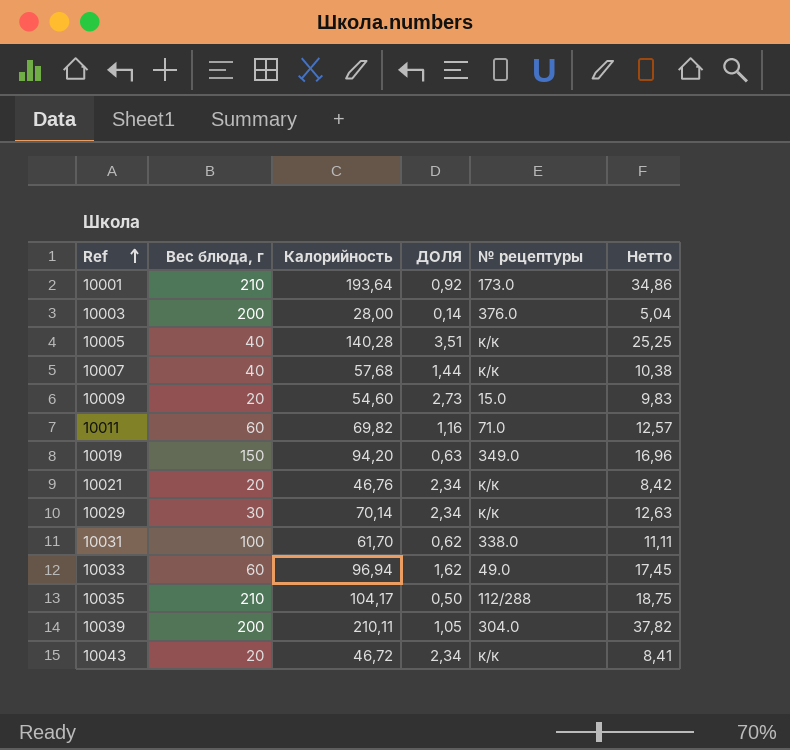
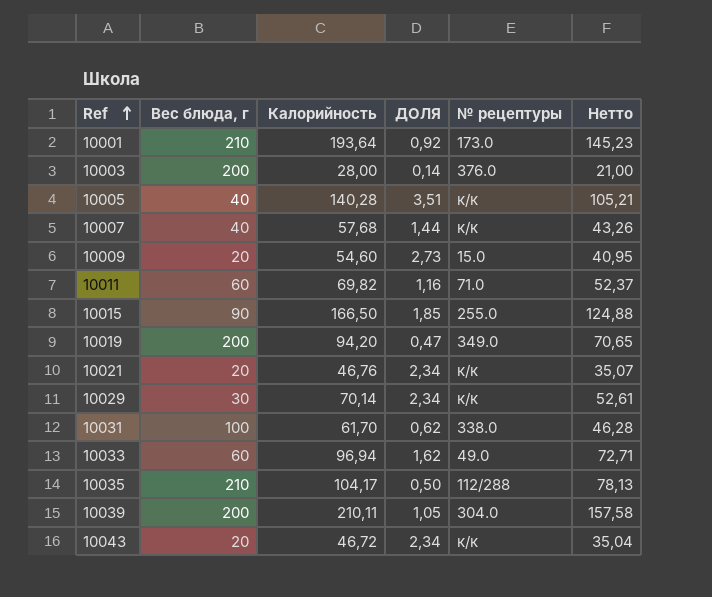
column Нетто | formula: [Калорийность] * 0,18 -> [Калорийность] * 0,75
row 10015: none -> 90 | 166,50 | 1,85 | 255.0 | 124,88
10019 | Вес блюда, г: 150 -> 200
10019 | ДОЛЯ: 0,63 -> 0,47

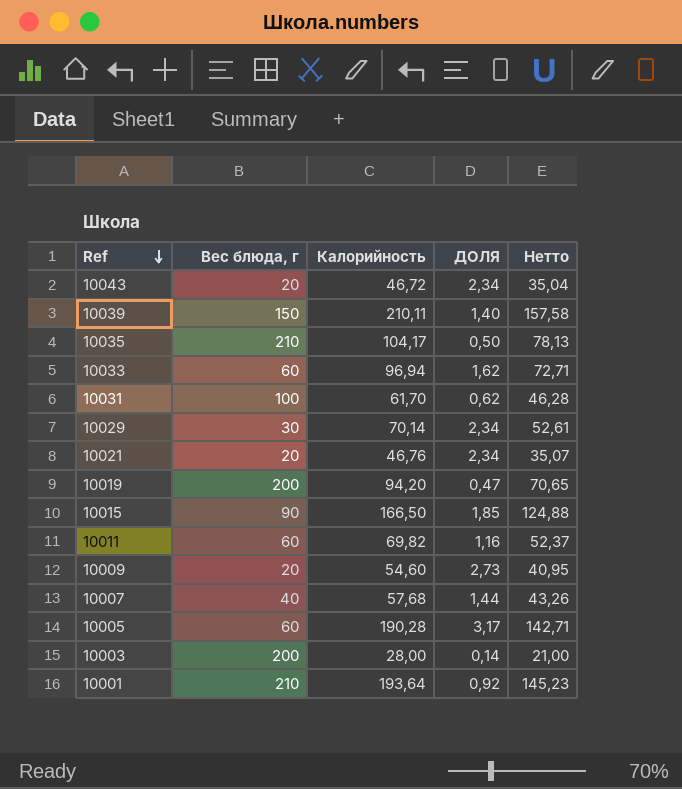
row order: Ref ascending -> Ref descending
column № рецептуры | position: 5 -> none
10039 | Вес блюда, г: 200 -> 150
10039 | ДОЛЯ: 1,05 -> 1,40
10005 | Вес блюда, г: 40 -> 60
10005 | Калорийность: 140,28 -> 190,28
10005 | ДОЛЯ: 3,51 -> 3,17
10005 | Нетто: 105,21 -> 142,71

